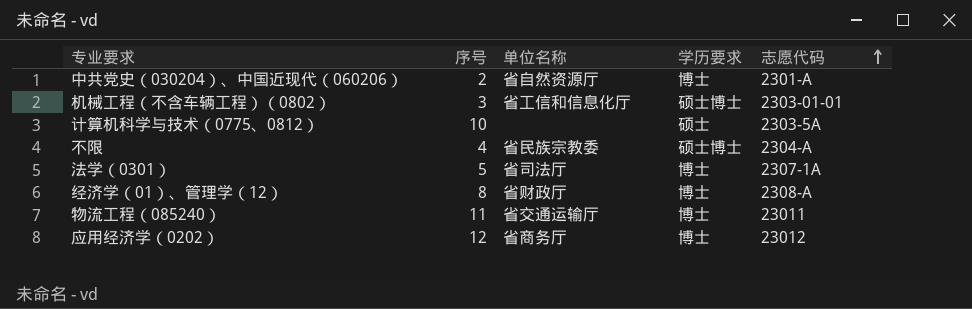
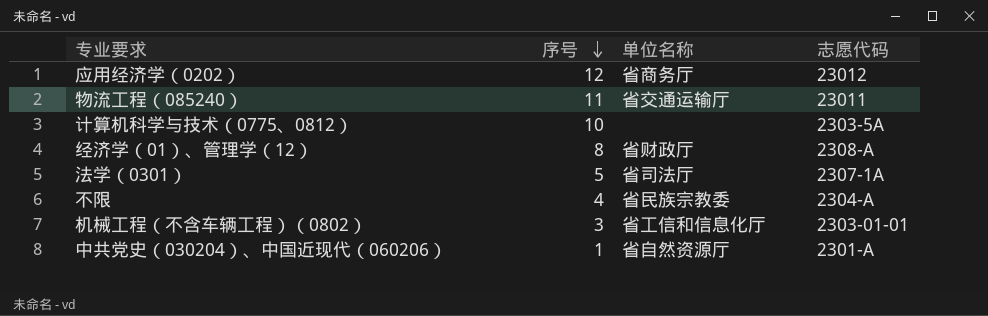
row order: 志愿代码 ascending -> 序号 descending
column 学历要求 | position: 4 -> none
中共党史（030204）、中国近现代（060206） | 序号: 2 -> 1

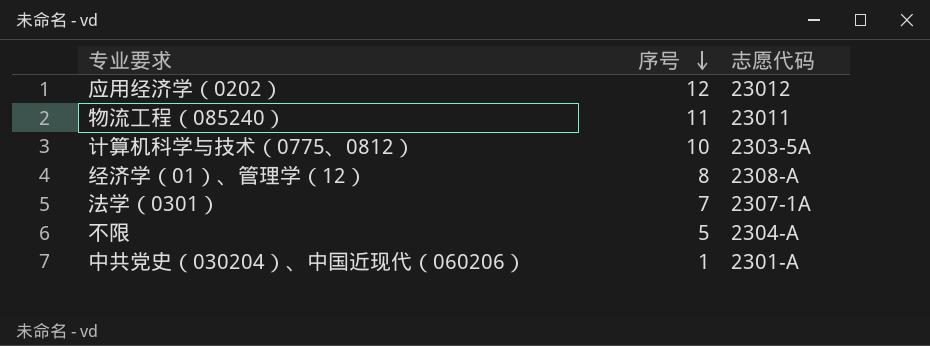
column 单位名称 | position: 3 -> none
row 机械工程（不含车辆工程）（0802）: 3 | 省工信和信息化厅 | 2303-01-01 -> none
法学（0301） | 序号: 5 -> 7
不限 | 序号: 4 -> 5

